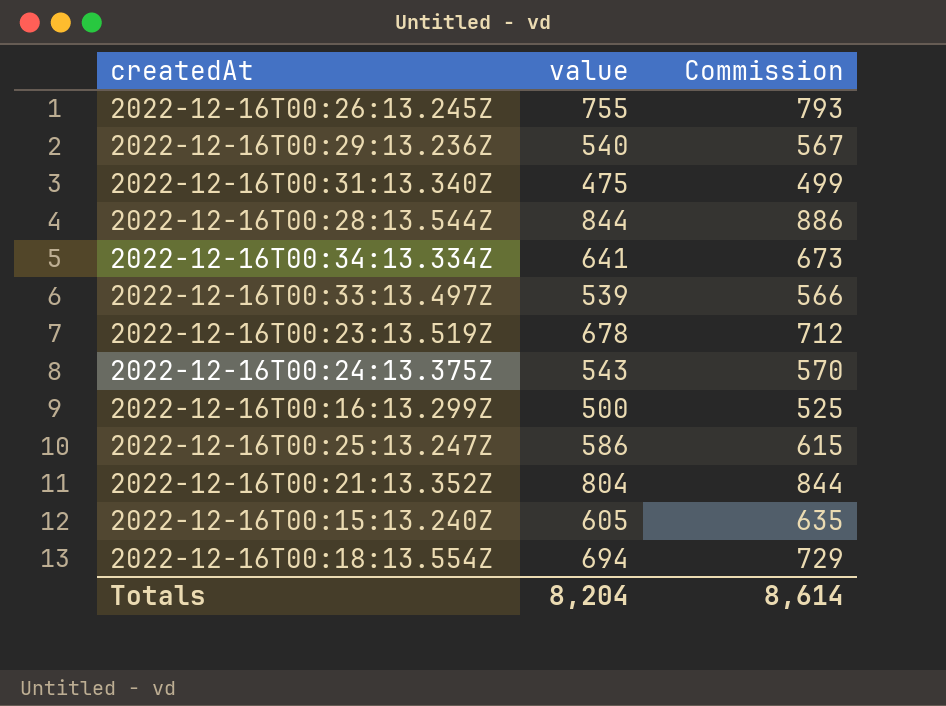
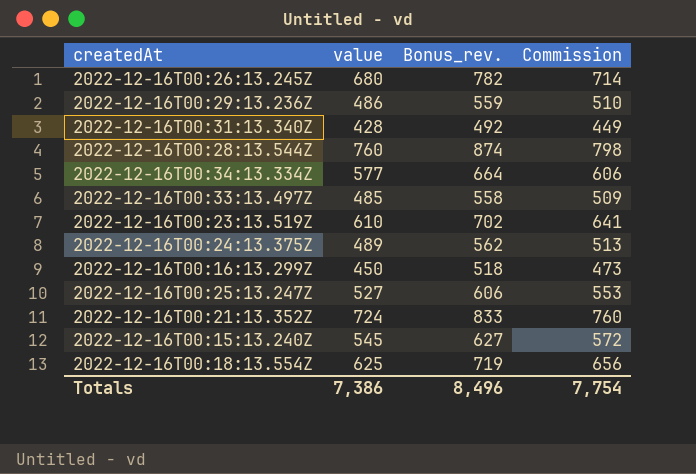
column Bonus_rev. | formula: none -> [value] * 1.15
2022-12-16T00:26:13.245Z | value: 755 -> 680
2022-12-16T00:26:13.245Z | Commission: 793 -> 714
2022-12-16T00:29:13.236Z | value: 540 -> 486
2022-12-16T00:29:13.236Z | Commission: 567 -> 510
2022-12-16T00:31:13.340Z | value: 475 -> 428
2022-12-16T00:31:13.340Z | Commission: 499 -> 449
2022-12-16T00:28:13.544Z | value: 844 -> 760
2022-12-16T00:28:13.544Z | Commission: 886 -> 798
2022-12-16T00:34:13.334Z | value: 641 -> 577
2022-12-16T00:34:13.334Z | Commission: 673 -> 606
2022-12-16T00:33:13.497Z | value: 539 -> 485
2022-12-16T00:33:13.497Z | Commission: 566 -> 509
2022-12-16T00:23:13.519Z | value: 678 -> 610
2022-12-16T00:23:13.519Z | Commission: 712 -> 641
2022-12-16T00:24:13.375Z | value: 543 -> 489
2022-12-16T00:24:13.375Z | Commission: 570 -> 513
2022-12-16T00:16:13.299Z | value: 500 -> 450
2022-12-16T00:16:13.299Z | Commission: 525 -> 473
2022-12-16T00:25:13.247Z | value: 586 -> 527
2022-12-16T00:25:13.247Z | Commission: 615 -> 553
2022-12-16T00:21:13.352Z | value: 804 -> 724
2022-12-16T00:21:13.352Z | Commission: 844 -> 760
2022-12-16T00:15:13.240Z | value: 605 -> 545
2022-12-16T00:15:13.240Z | Commission: 635 -> 572
2022-12-16T00:18:13.554Z | value: 694 -> 625
2022-12-16T00:18:13.554Z | Commission: 729 -> 656
Totals | value: 8,204 -> 7,386
Totals | Commission: 8,614 -> 7,754

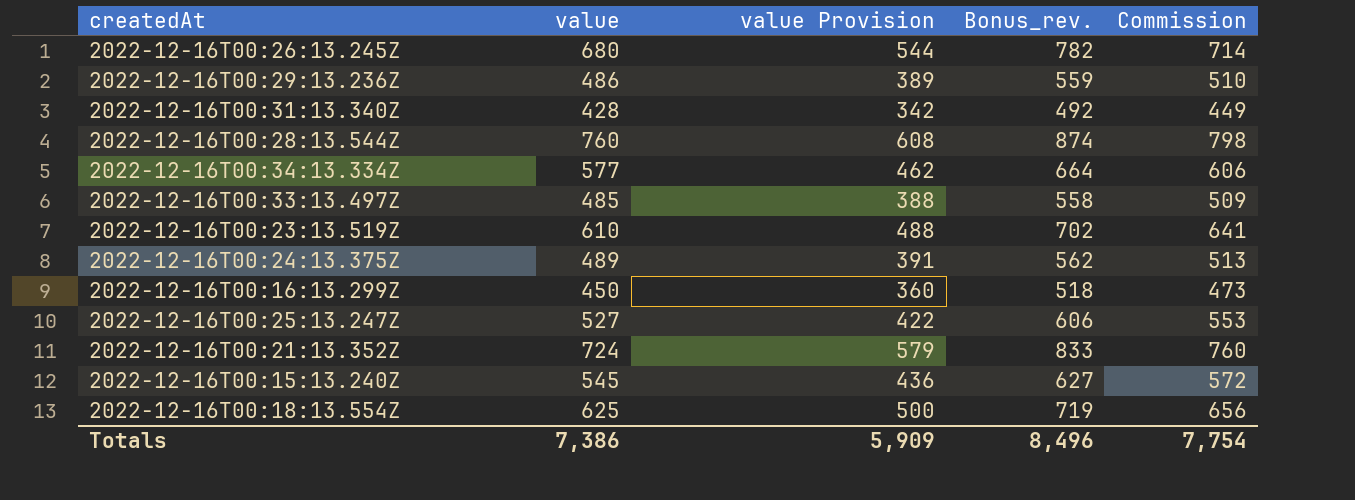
column value Provision | formula: none -> [value] * 0.8

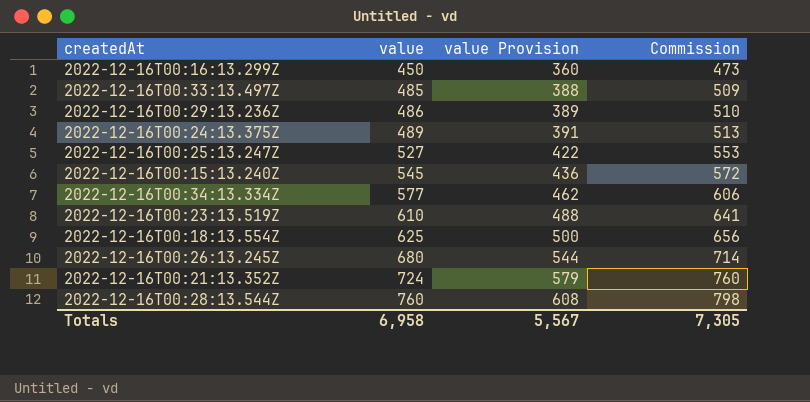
row order: none -> value ascending
column Bonus_rev. | formula: [value] * 1.15 -> none
row 2022-12-16T00:31:13.340Z: 428 | 342 | 492 | 449 -> none
Totals | value: 7,386 -> 6,958
Totals | value Provision: 5,909 -> 5,567
Totals | Commission: 7,754 -> 7,305

